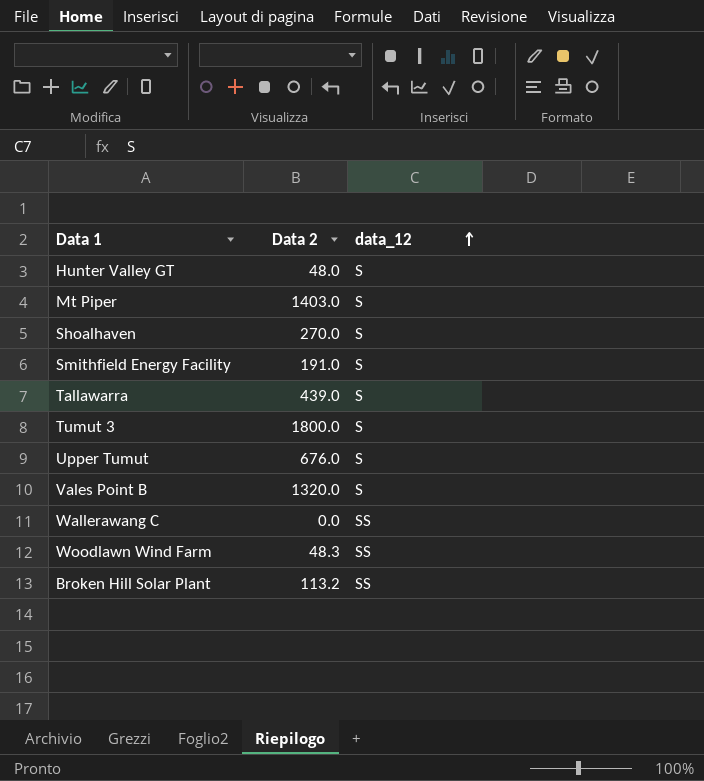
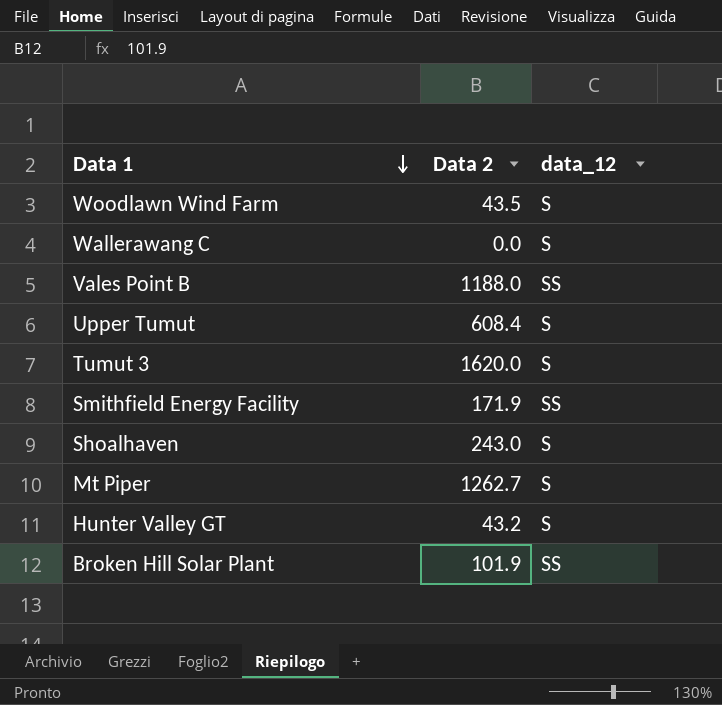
row order: data_12 ascending -> Data 1 descending
row Tallawarra: 439.0 | S -> none
Woodlawn Wind Farm | Data 2: 48.3 -> 43.5
Woodlawn Wind Farm | data_12: SS -> S
Wallerawang C | data_12: SS -> S
Vales Point B | Data 2: 1320.0 -> 1188.0
Vales Point B | data_12: S -> SS
Upper Tumut | Data 2: 676.0 -> 608.4
Tumut 3 | Data 2: 1800.0 -> 1620.0
Smithfield Energy Facility | Data 2: 191.0 -> 171.9
Smithfield Energy Facility | data_12: S -> SS
Shoalhaven | Data 2: 270.0 -> 243.0
Mt Piper | Data 2: 1403.0 -> 1262.7
Hunter Valley GT | Data 2: 48.0 -> 43.2
Broken Hill Solar Plant | Data 2: 113.2 -> 101.9

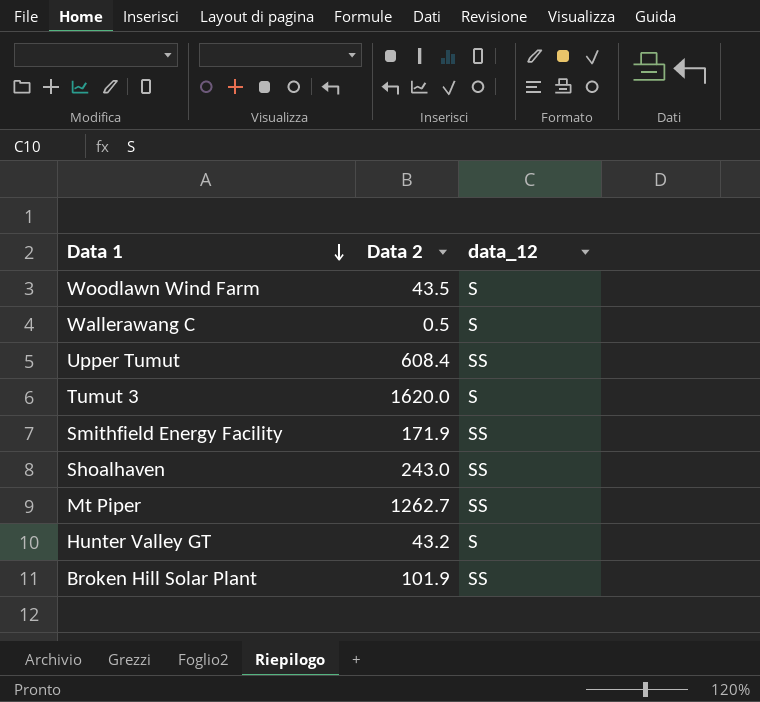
row Vales Point B: 1188.0 | SS -> none
Wallerawang C | Data 2: 0.0 -> 0.5
Upper Tumut | data_12: S -> SS
Shoalhaven | data_12: S -> SS
Mt Piper | data_12: S -> SS

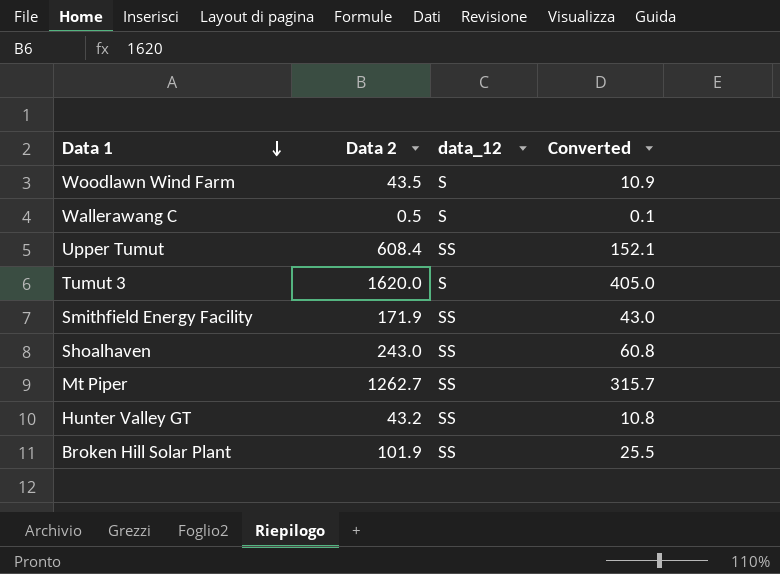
column Converted | formula: none -> [Data 2] * 0.25
Hunter Valley GT | data_12: S -> SS

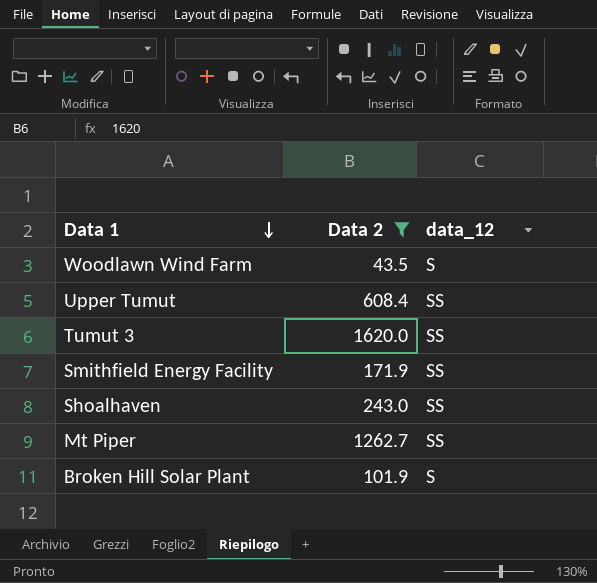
filter: none -> Data 2 >= 43.5
column Converted | formula: [Data 2] * 0.25 -> none
Tumut 3 | data_12: S -> SS
Broken Hill Solar Plant | data_12: SS -> S

